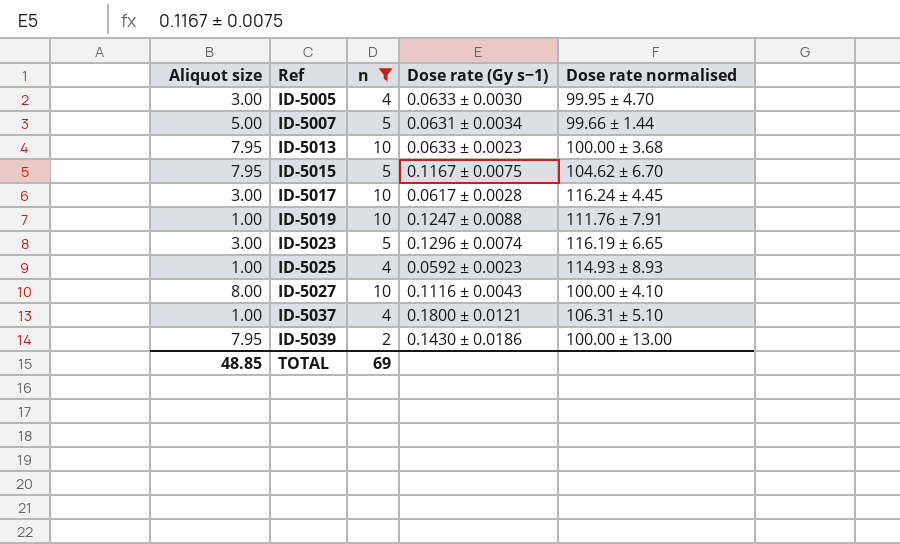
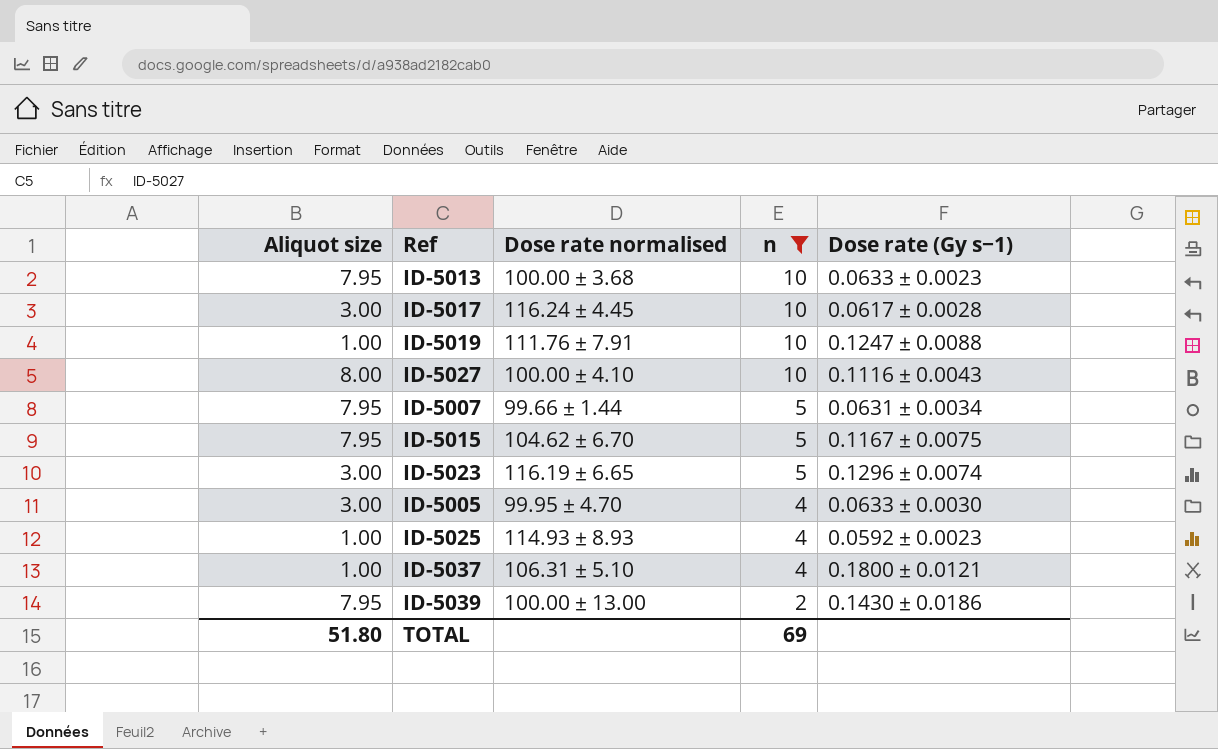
row order: Ref ascending -> n descending
column Dose rate normalised | position: 5 -> 3
ID-5007 | Aliquot size: 5.00 -> 7.95
TOTAL | Aliquot size: 48.85 -> 51.80

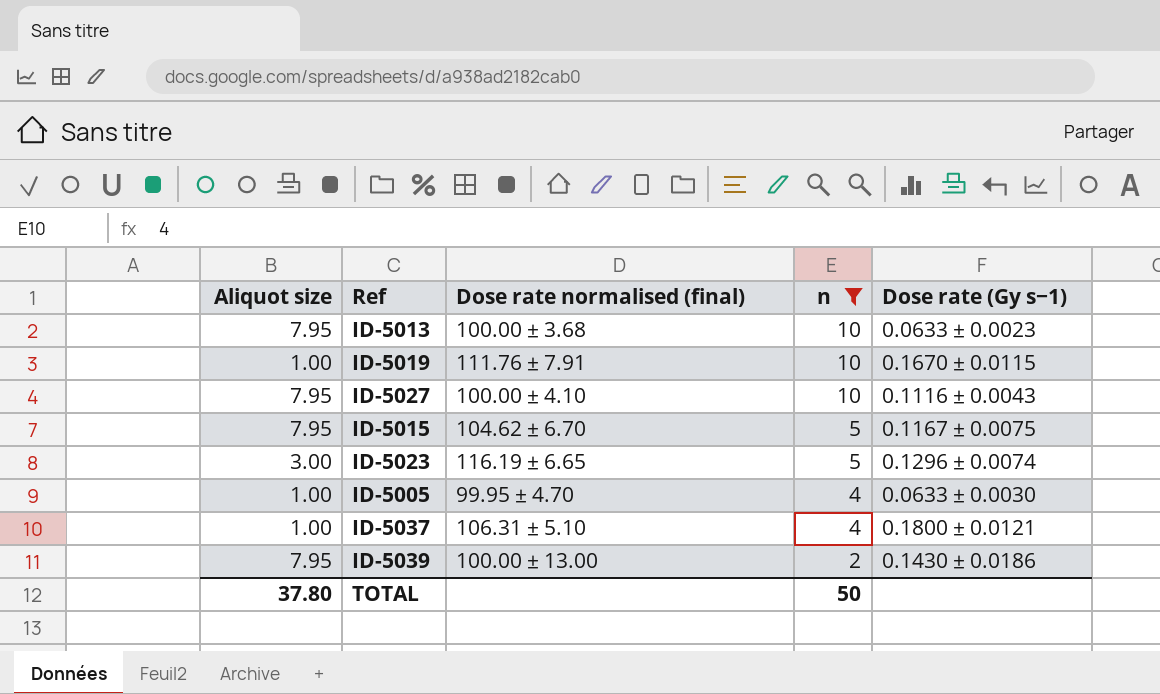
column name: Dose rate normalised -> Dose rate normalised (final)
row ID-5017: 3.00 | 116.24 ± 4.45 | 10 | 0.0617 ± 0.0028 -> none
row ID-5007: 7.95 | 99.66 ± 1.44 | 5 | 0.0631 ± 0.0034 -> none
row ID-5025: 1.00 | 114.93 ± 8.93 | 4 | 0.0592 ± 0.0023 -> none
ID-5019 | Dose rate (Gy s−1): 0.1247 ± 0.0088 -> 0.1670 ± 0.0115
ID-5027 | Aliquot size: 8.00 -> 7.95
ID-5005 | Aliquot size: 3.00 -> 1.00
TOTAL | Aliquot size: 51.80 -> 37.80
TOTAL | n: 69 -> 50

